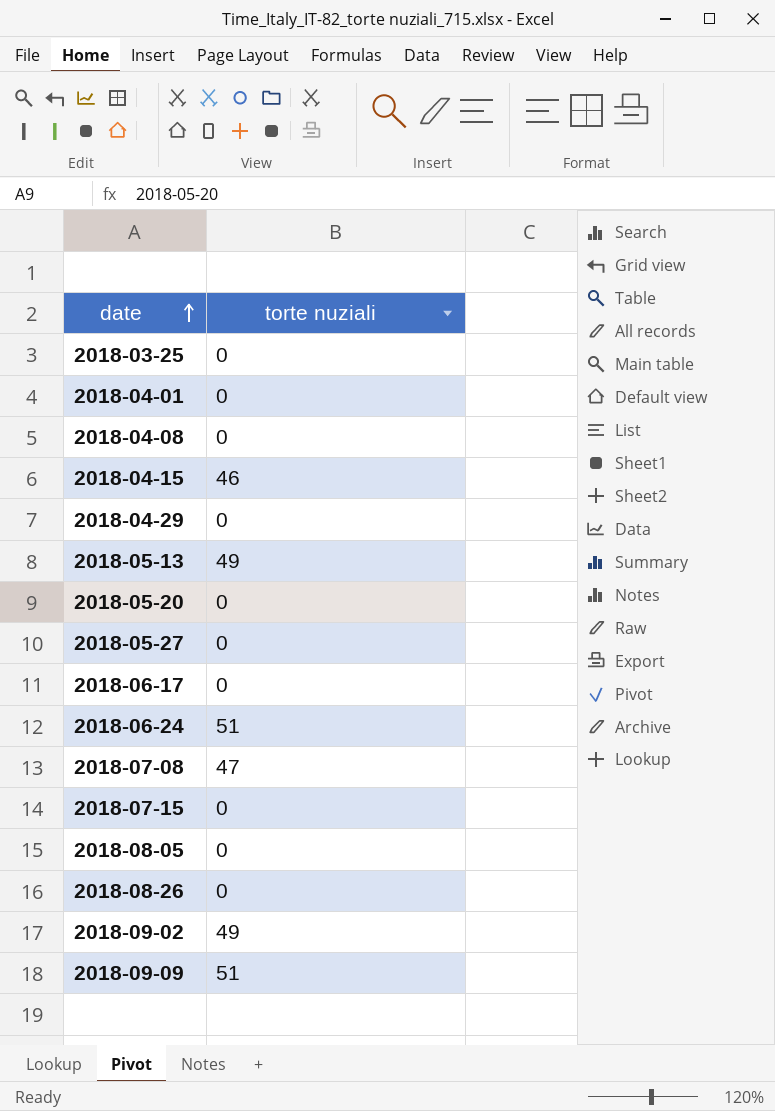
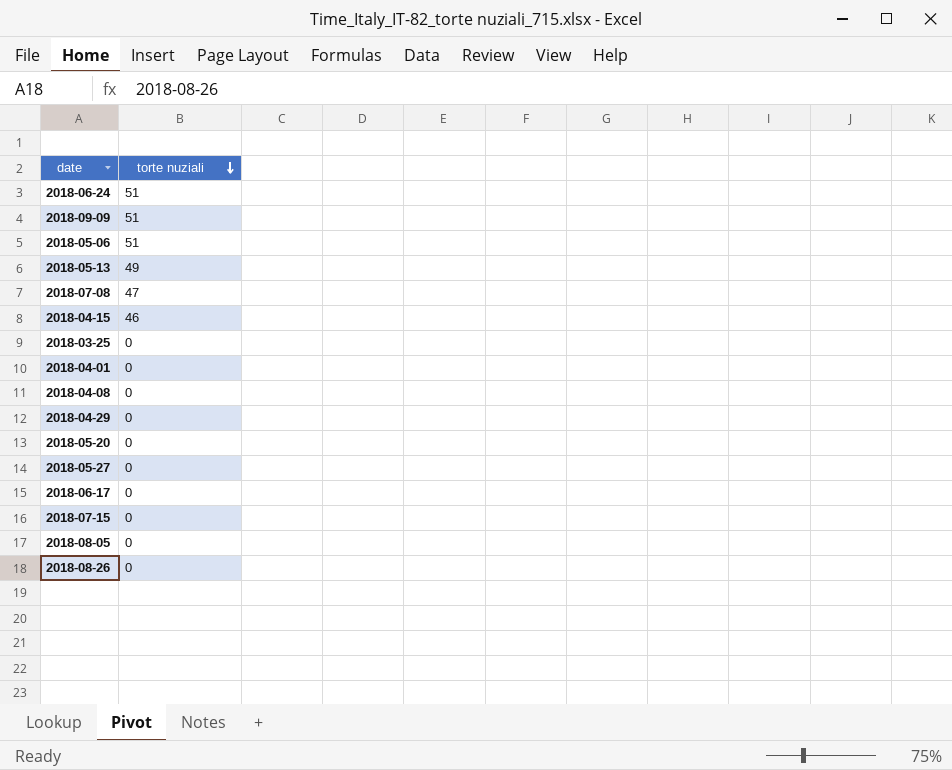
row order: date ascending -> torte nuziali descending
row 2018-09-02: 49 -> none
row 2018-05-06: none -> 51

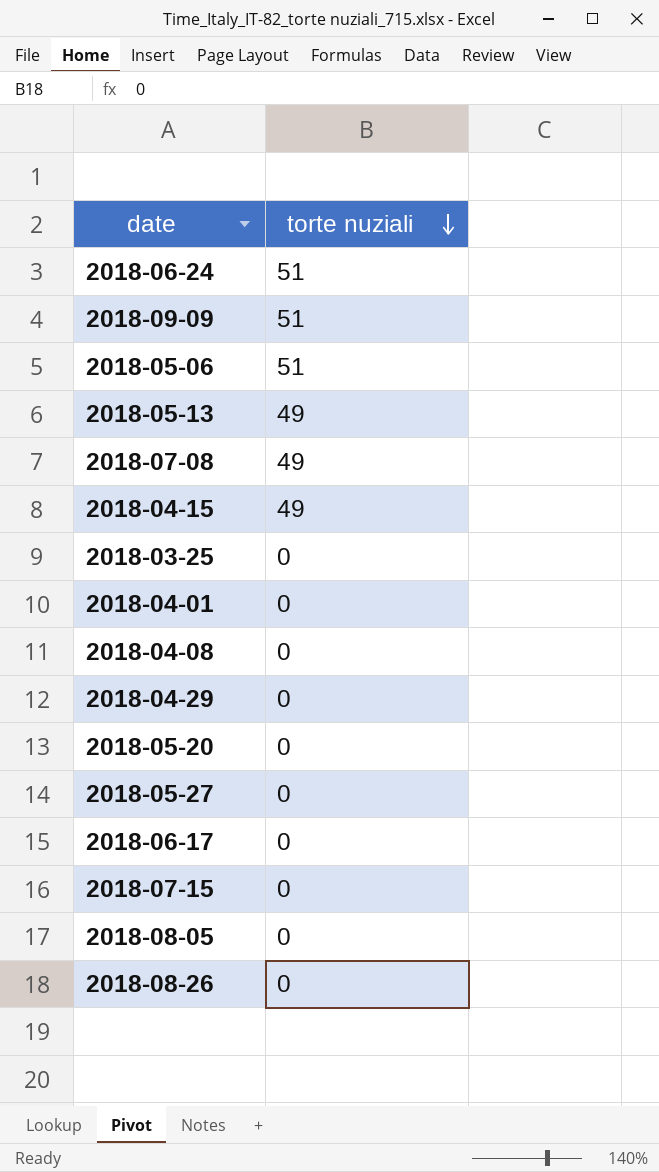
2018-07-08 | torte nuziali: 47 -> 49
2018-04-15 | torte nuziali: 46 -> 49

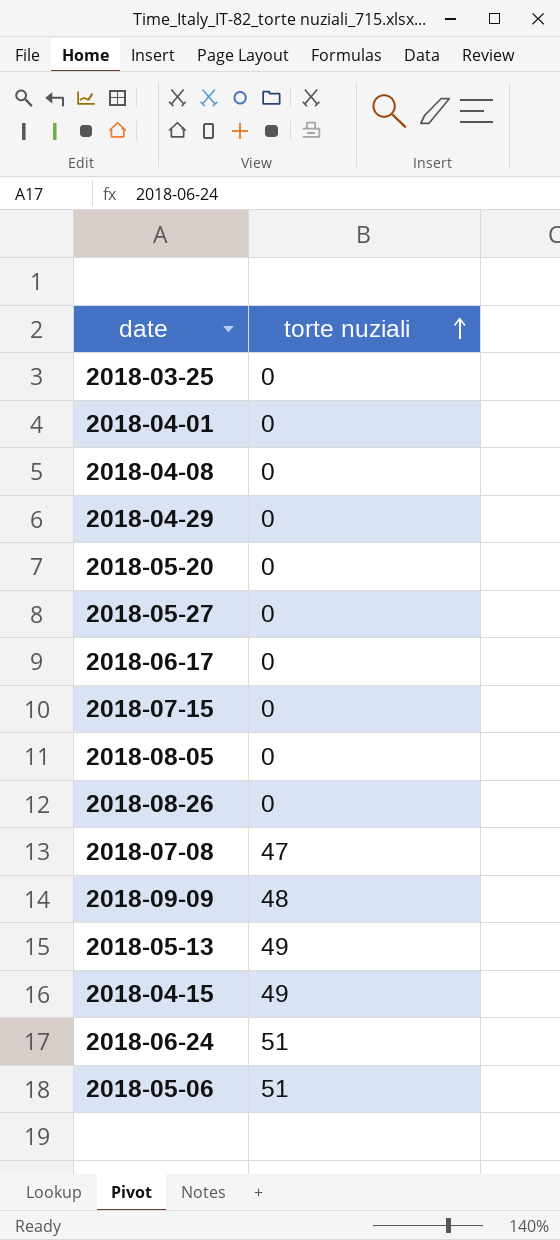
row order: torte nuziali descending -> torte nuziali ascending
2018-07-08 | torte nuziali: 49 -> 47
2018-09-09 | torte nuziali: 51 -> 48

